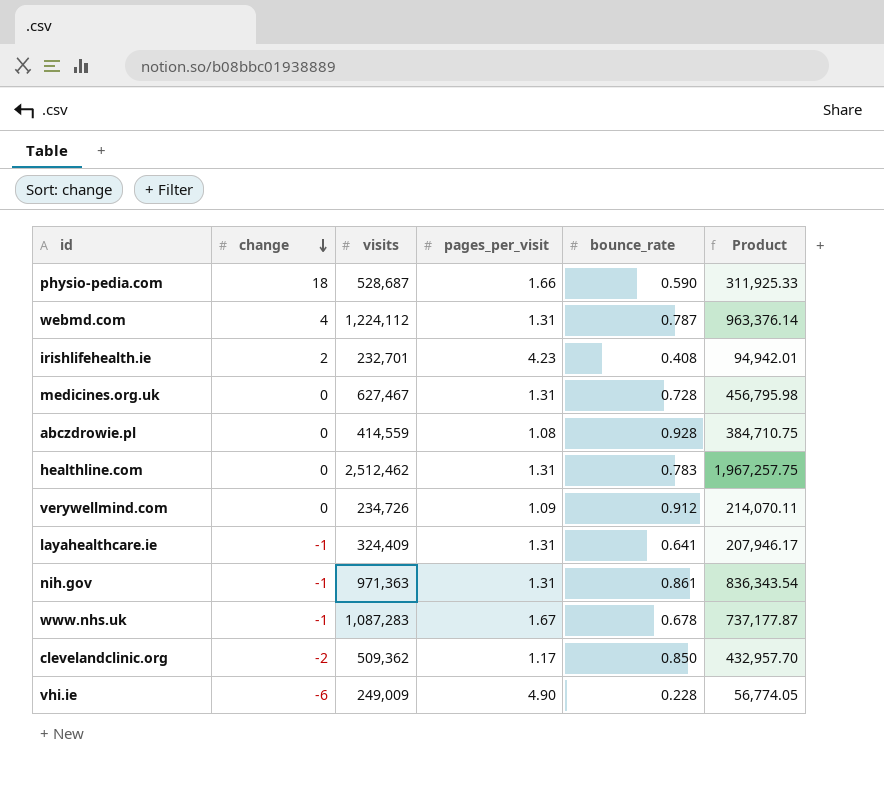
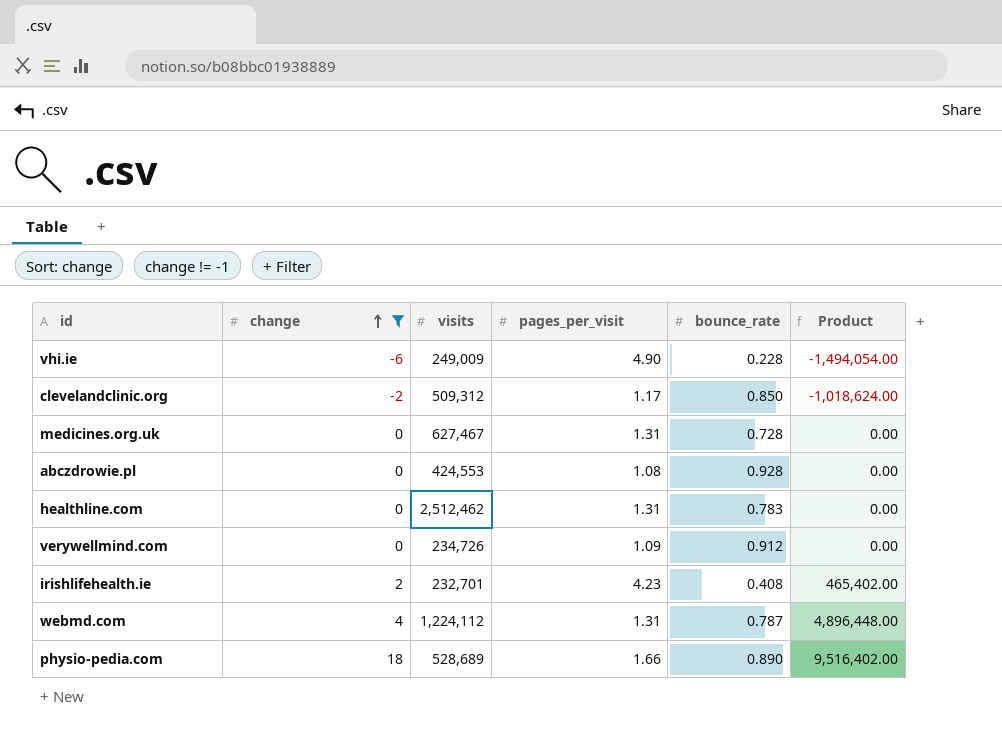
filter: none -> change != -1
row order: change descending -> change ascending
column Product | formula: [visits] * [bounce_rate] -> [change] * [visits]
clevelandclinic.org | visits: 509,362 -> 509,312
abczdrowie.pl | visits: 414,559 -> 424,553
physio-pedia.com | visits: 528,687 -> 528,689
physio-pedia.com | bounce_rate: 0.590 -> 0.890

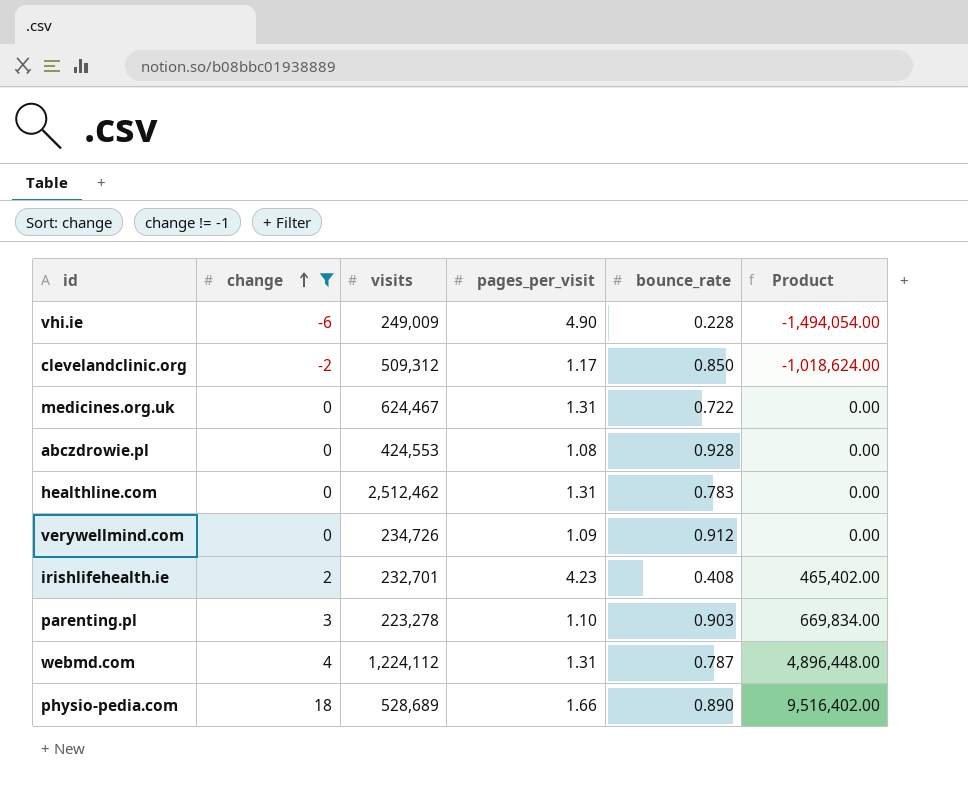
medicines.org.uk | visits: 627,467 -> 624,467
medicines.org.uk | bounce_rate: 0.728 -> 0.722
row parenting.pl: none -> 3 | 223,278 | 1.10 | 0.903 | 669,834.00

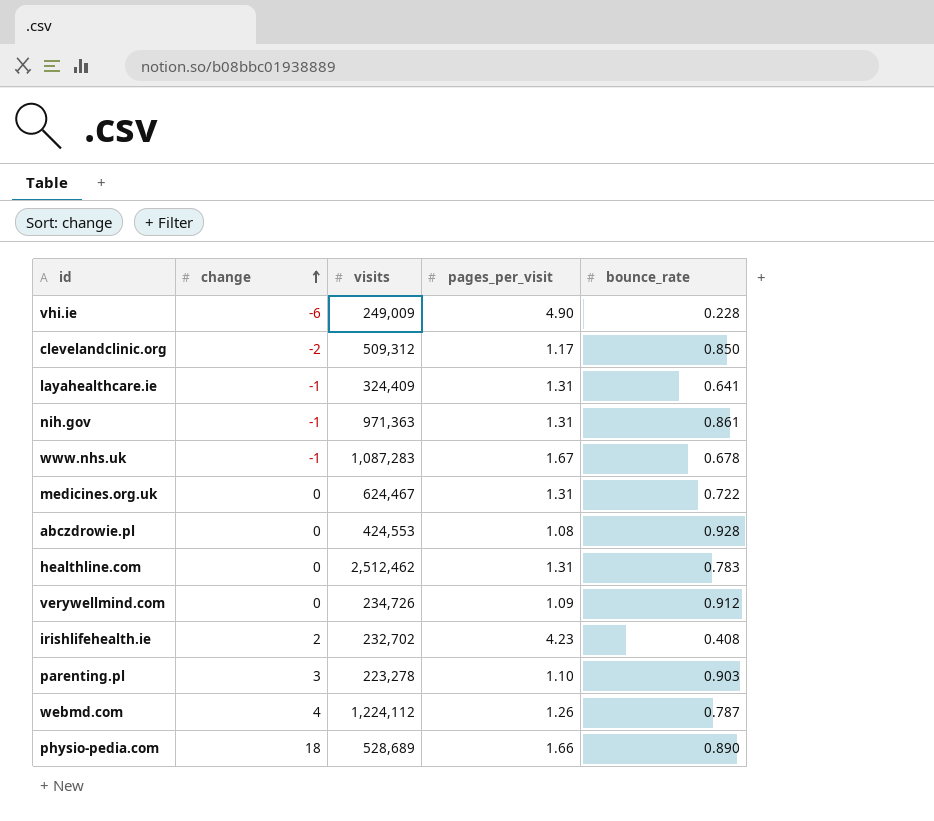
filter: change != -1 -> none
column Product | formula: [change] * [visits] -> none
irishlifehealth.ie | visits: 232,701 -> 232,702
webmd.com | pages_per_visit: 1.31 -> 1.26

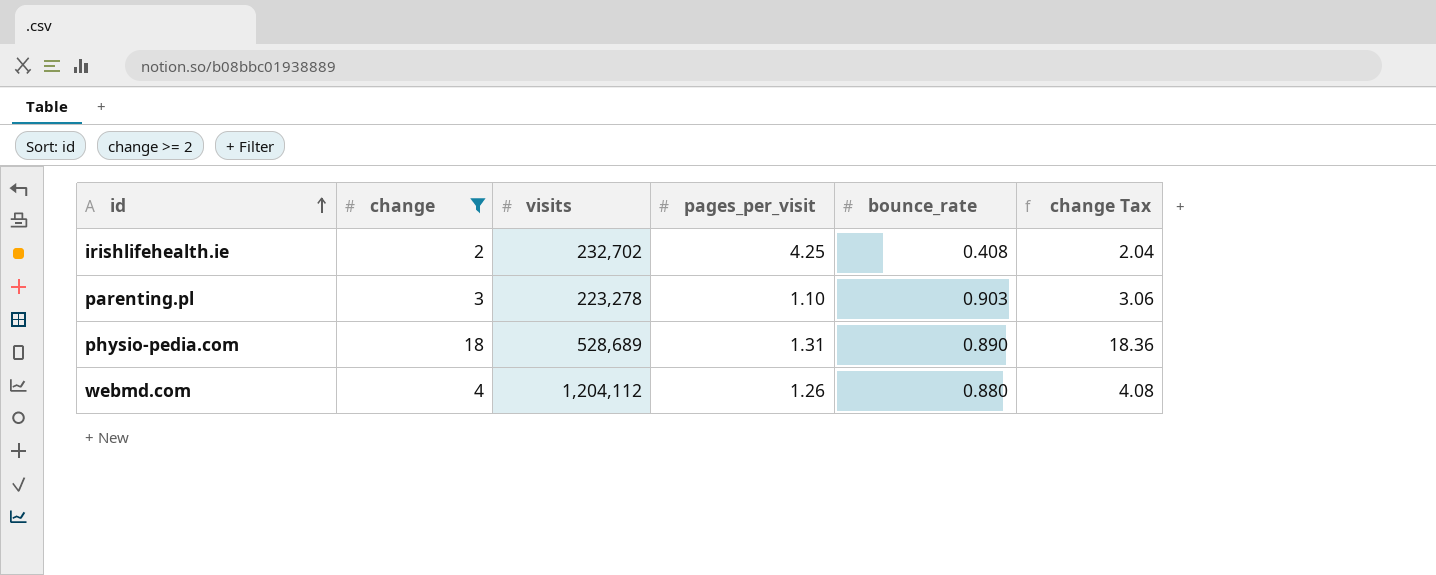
filter: none -> change >= 2
row order: change ascending -> id ascending
column change Tax | formula: none -> [change] * 1.02
irishlifehealth.ie | pages_per_visit: 4.23 -> 4.25
physio-pedia.com | pages_per_visit: 1.66 -> 1.31
webmd.com | visits: 1,224,112 -> 1,204,112
webmd.com | bounce_rate: 0.787 -> 0.880

